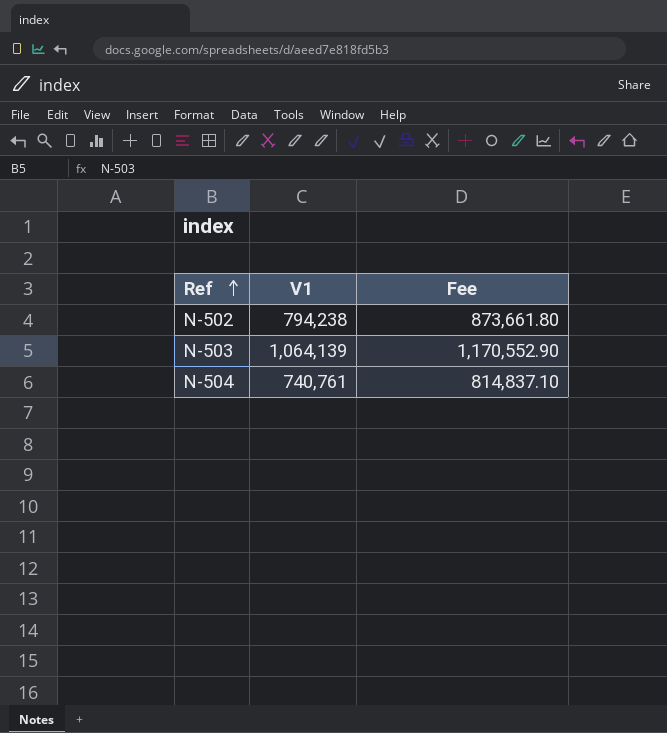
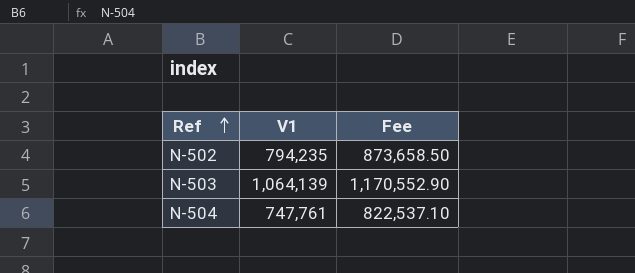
N-502 | V1: 794,238 -> 794,235
N-502 | Fee: 873,661.80 -> 873,658.50
N-504 | V1: 740,761 -> 747,761
N-504 | Fee: 814,837.10 -> 822,537.10

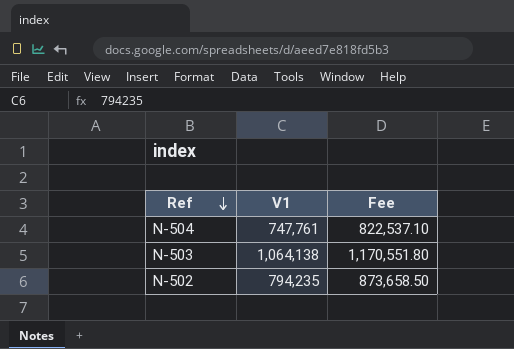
row order: Ref ascending -> Ref descending
N-503 | V1: 1,064,139 -> 1,064,138
N-503 | Fee: 1,170,552.90 -> 1,170,551.80

